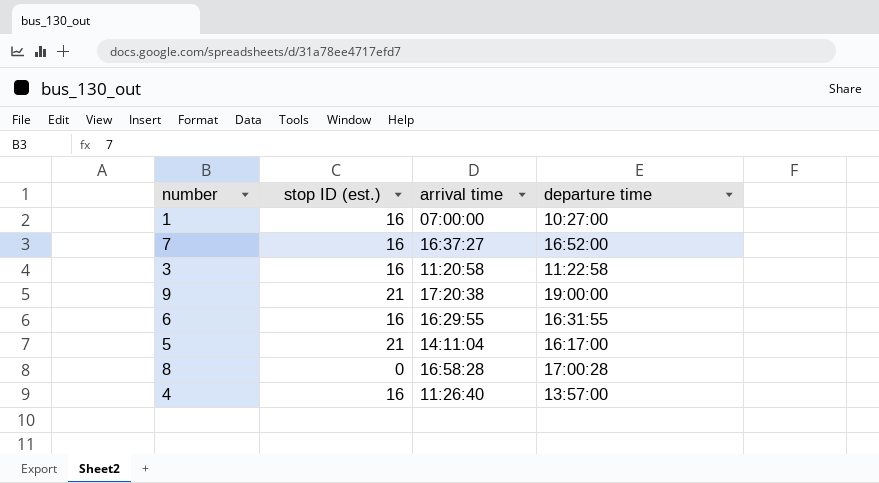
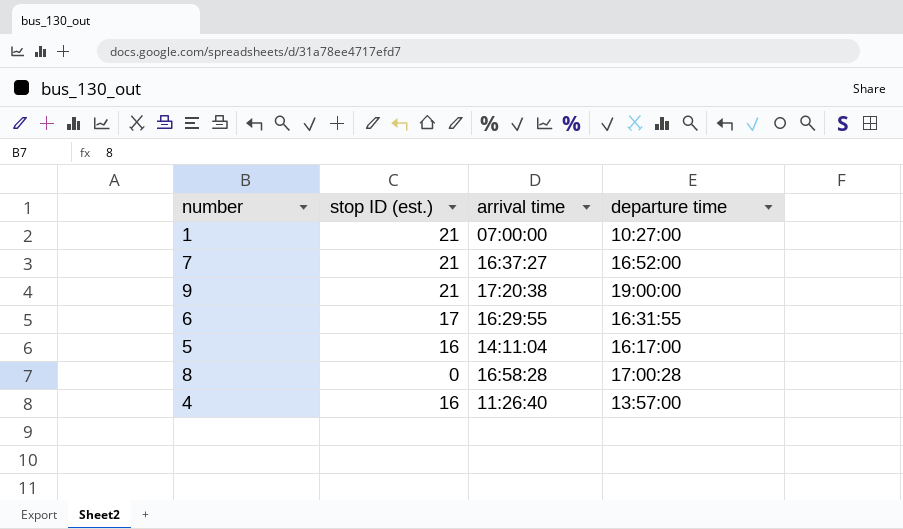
row 3: 16 | 11:20:58 | 11:22:58 -> none
1 | stop ID (est.): 16 -> 21
7 | stop ID (est.): 16 -> 21
6 | stop ID (est.): 16 -> 17
5 | stop ID (est.): 21 -> 16

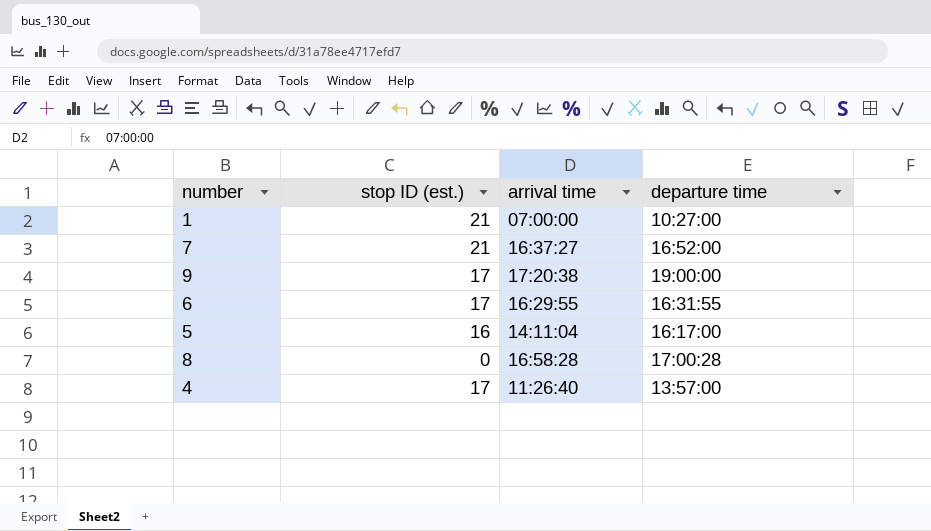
9 | stop ID (est.): 21 -> 17
4 | stop ID (est.): 16 -> 17

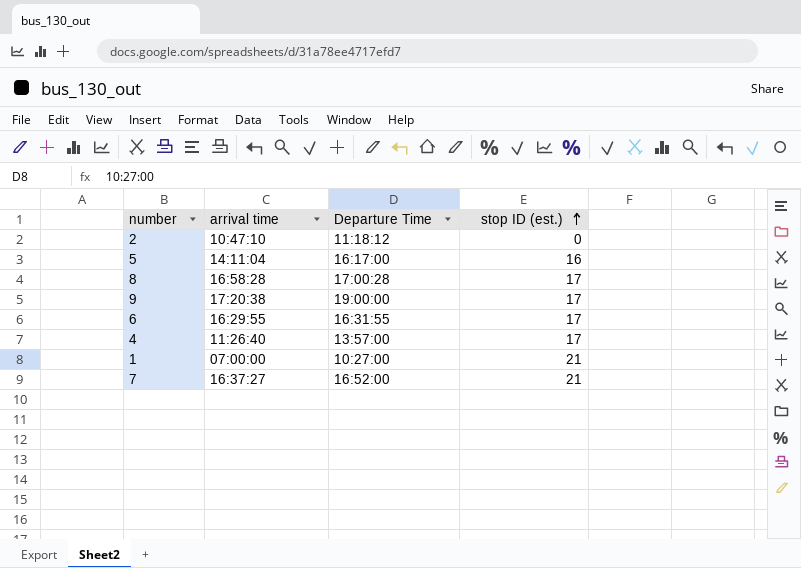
row order: none -> stop ID (est.) ascending
column name: departure time -> Departure Time
column stop ID (est.) | position: 2 -> 4
row 2: none -> 10:47:10 | 11:18:12 | 0
8 | stop ID (est.): 0 -> 17

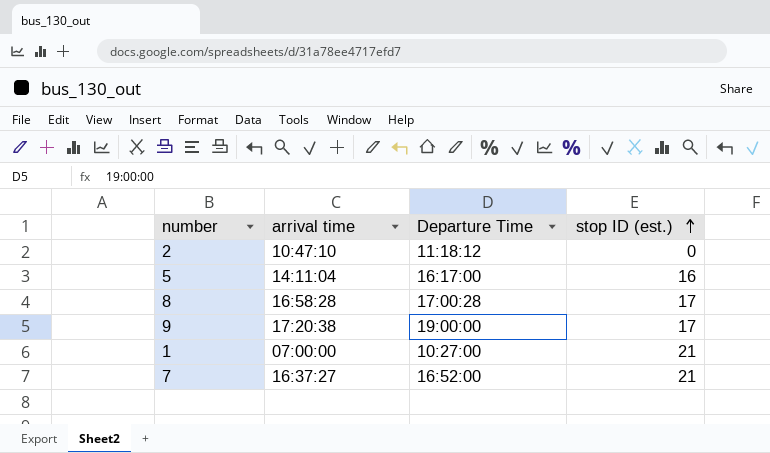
row 6: 16:29:55 | 16:31:55 | 17 -> none
row 4: 11:26:40 | 13:57:00 | 17 -> none

